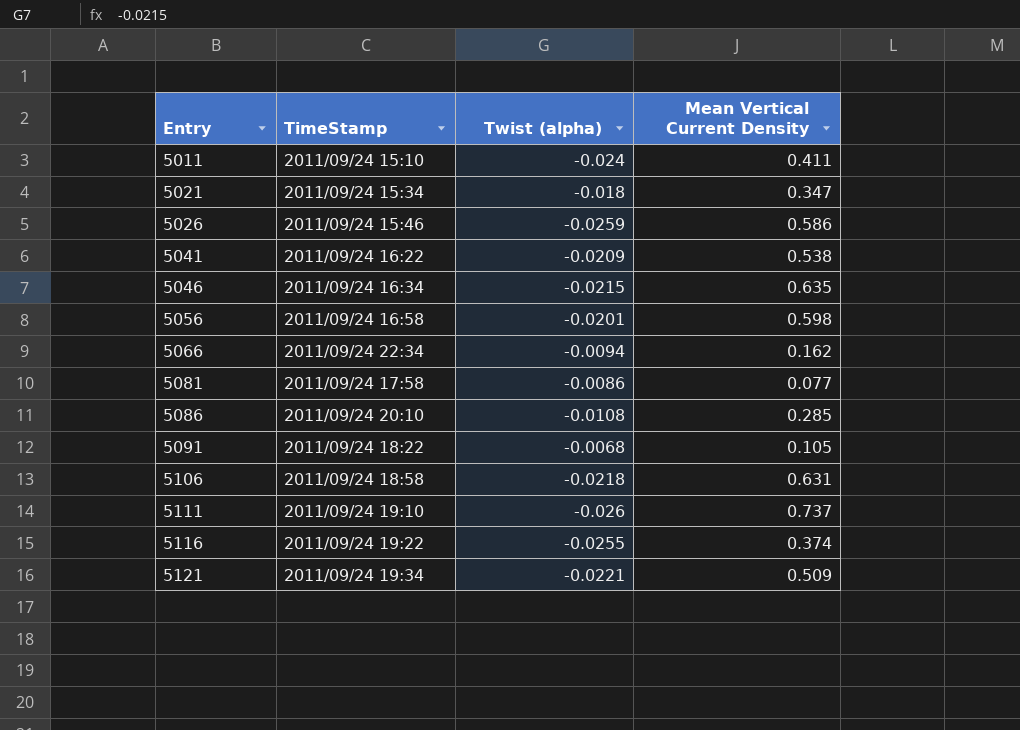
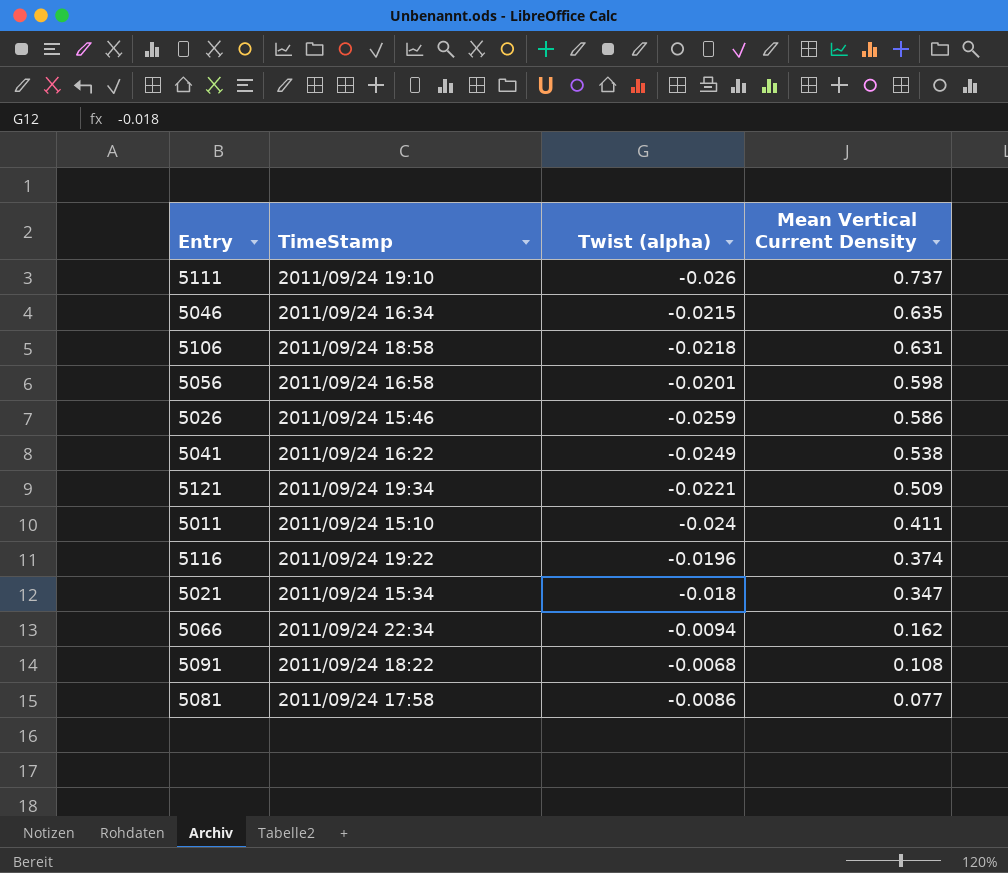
row order: Entry ascending -> Mean Vertical Current Density descending
row 5086: 2011/09/24 20:10 | -0.0108 | 0.285 -> none
5041 | Twist (alpha): -0.0209 -> -0.0249
5116 | Twist (alpha): -0.0255 -> -0.0196
5091 | Mean Vertical Current Density: 0.105 -> 0.108

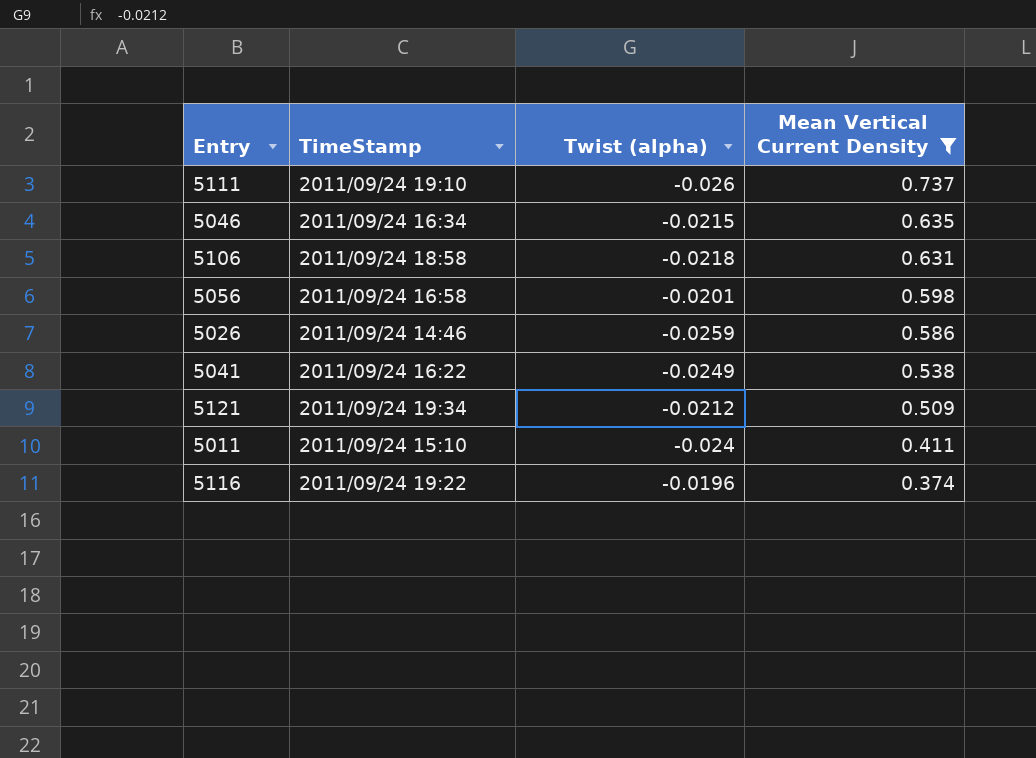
filter: none -> Mean Vertical Current Density >= 0.374
5026 | TimeStamp: 2011/09/24 15:46 -> 2011/09/24 14:46
5121 | Twist (alpha): -0.0221 -> -0.0212

